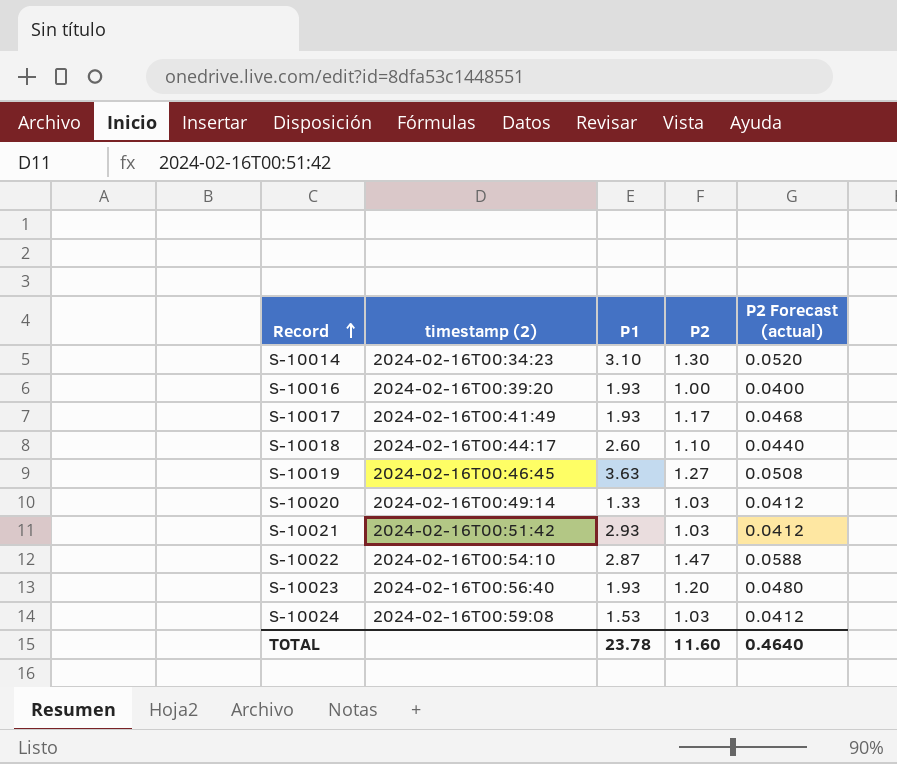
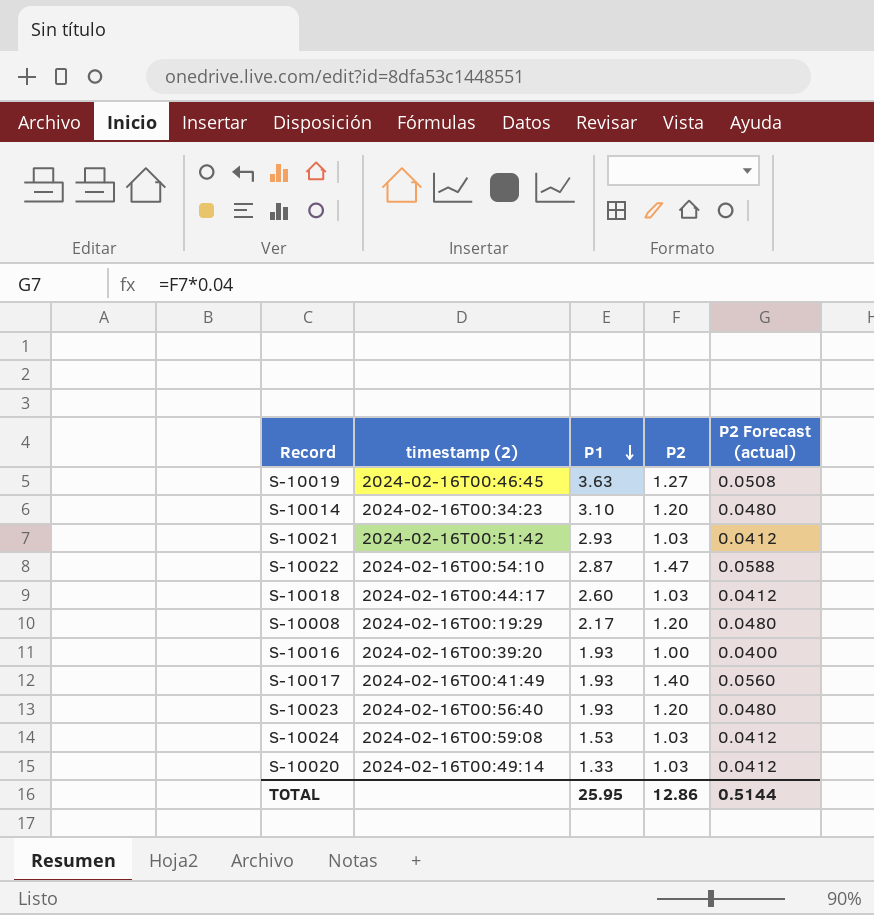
row order: Record ascending -> P1 descending
S-10014 | P2: 1.30 -> 1.20
S-10014 | P2 Forecast (actual): 0.0520 -> 0.0480
S-10018 | P2: 1.10 -> 1.03
S-10018 | P2 Forecast (actual): 0.0440 -> 0.0412
row S-10008: none -> 2024-02-16T00:19:29 | 2.17 | 1.20 | 0.0480
S-10017 | P2: 1.17 -> 1.40
S-10017 | P2 Forecast (actual): 0.0468 -> 0.0560
TOTAL | P1: 23.78 -> 25.95
TOTAL | P2: 11.60 -> 12.86
TOTAL | P2 Forecast (actual): 0.4640 -> 0.5144

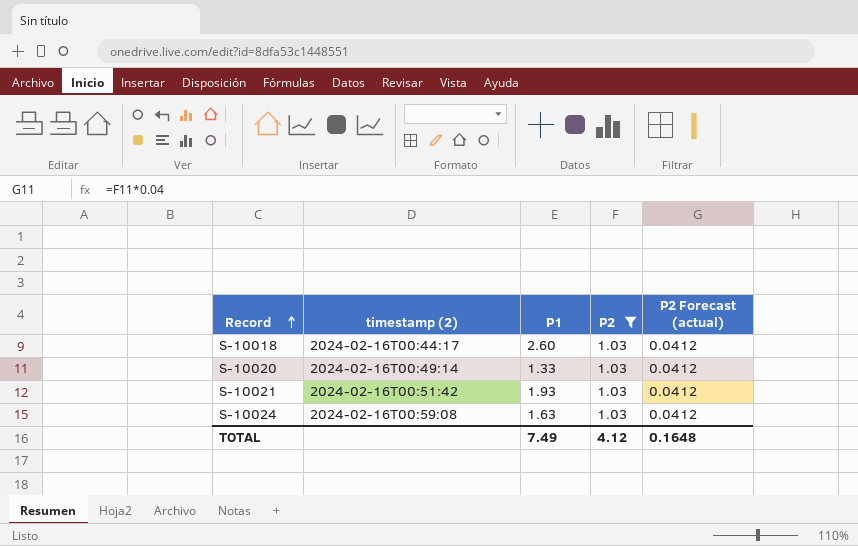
filter: none -> P2 = 1.03
row order: P1 descending -> Record ascending
S-10021 | P1: 2.93 -> 1.93
S-10024 | P1: 1.53 -> 1.63
TOTAL | P1: 25.95 -> 7.49
TOTAL | P2: 12.86 -> 4.12
TOTAL | P2 Forecast (actual): 0.5144 -> 0.1648

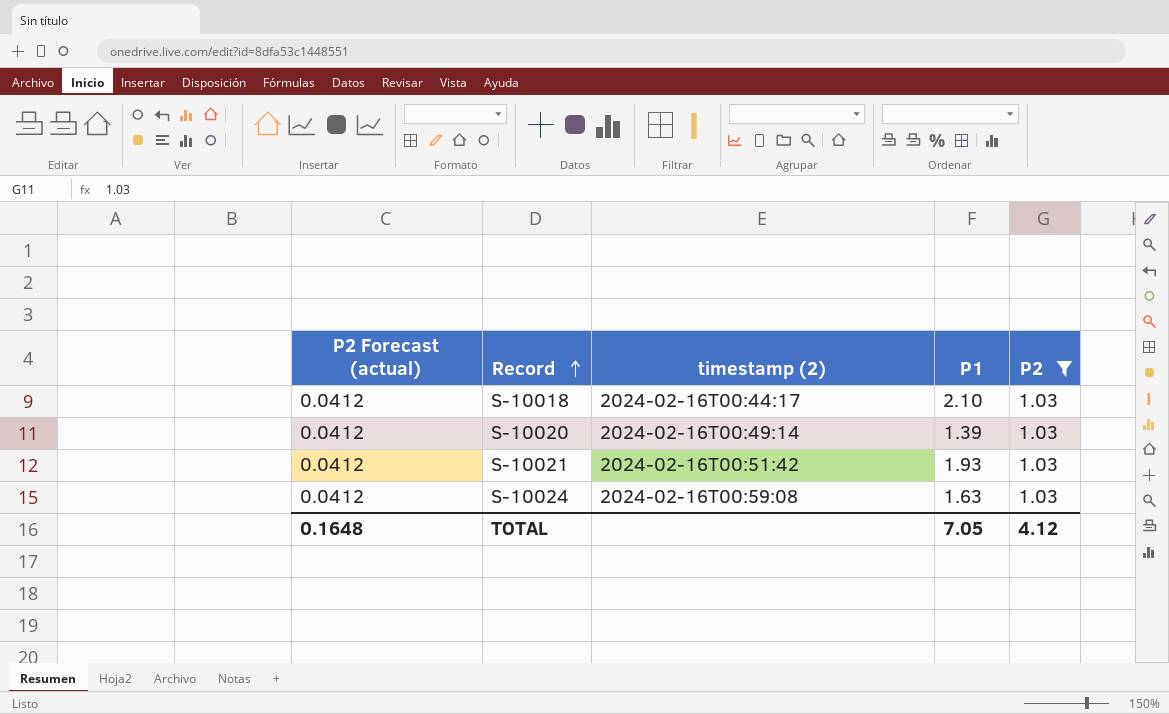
column P2 Forecast (actual) | position: 5 -> 1
S-10018 | P1: 2.60 -> 2.10
S-10020 | P1: 1.33 -> 1.39
TOTAL | P1: 7.49 -> 7.05

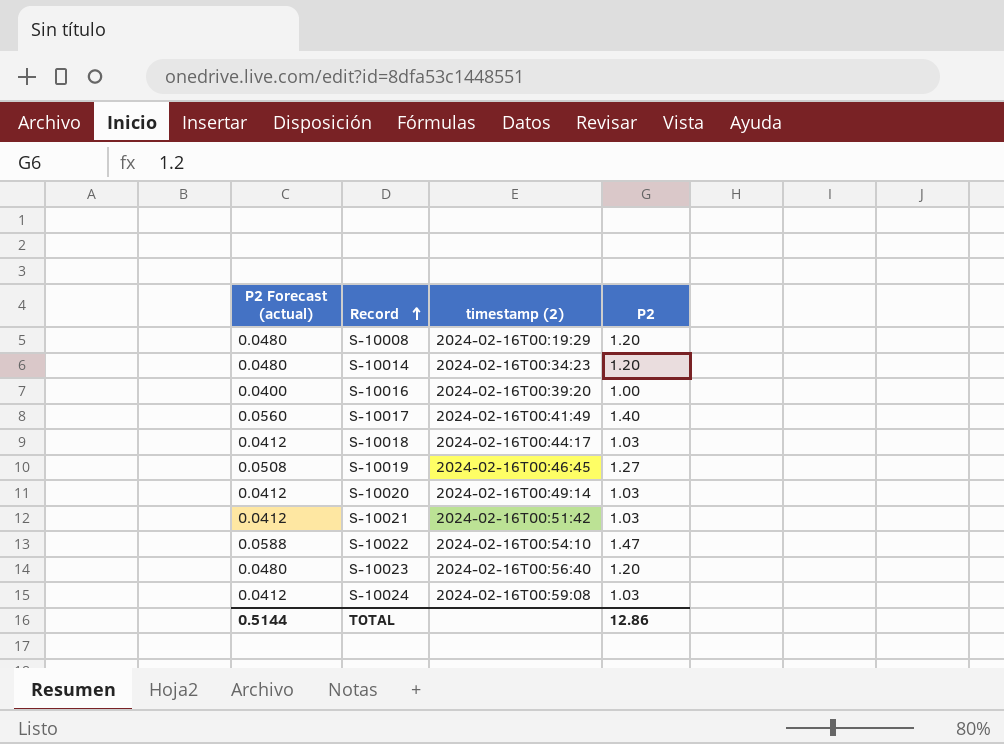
filter: P2 = 1.03 -> none
column P1 | position: 4 -> none
TOTAL | P2 Forecast (actual): 0.1648 -> 0.5144
TOTAL | P2: 4.12 -> 12.86

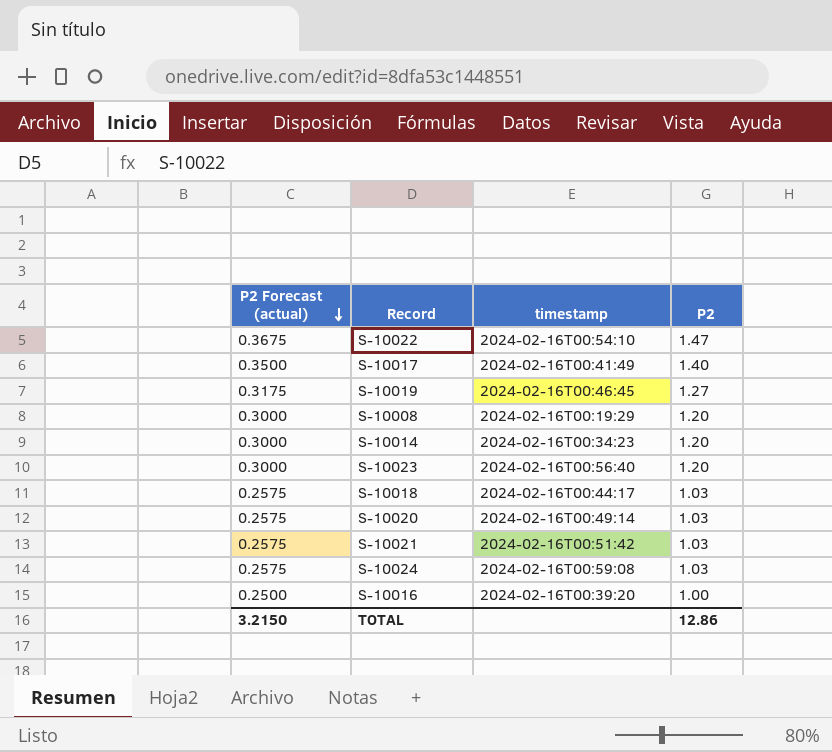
row order: Record ascending -> P2 Forecast (actual) descending
column P2 Forecast (actual) | formula: [P2] * 0.04 -> [P2] * 0.25
column name: timestamp (2) -> timestamp
TOTAL | P2 Forecast (actual): 0.5144 -> 3.2150

